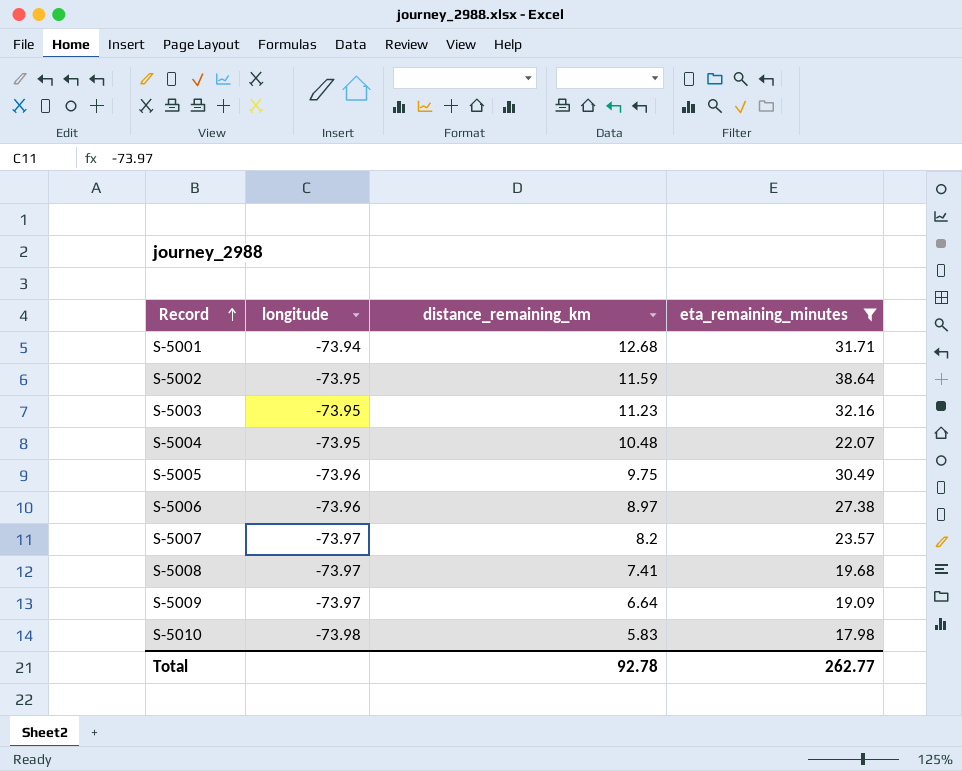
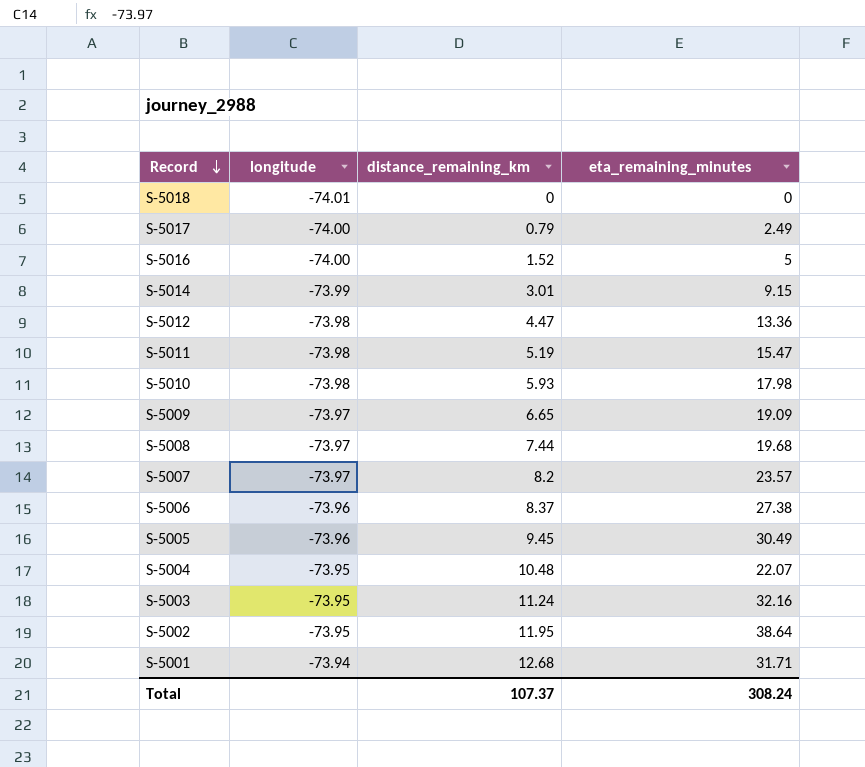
filter: eta_remaining_minutes >= 17.98 -> none
row order: Record ascending -> Record descending
S-5010 | distance_remaining_km: 5.83 -> 5.93
S-5009 | distance_remaining_km: 6.64 -> 6.65
S-5008 | distance_remaining_km: 7.41 -> 7.44
S-5006 | distance_remaining_km: 8.97 -> 8.37
S-5005 | distance_remaining_km: 9.75 -> 9.45
S-5003 | distance_remaining_km: 11.23 -> 11.24
S-5002 | distance_remaining_km: 11.59 -> 11.95
Total | distance_remaining_km: 92.78 -> 107.37
Total | eta_remaining_minutes: 262.77 -> 308.24

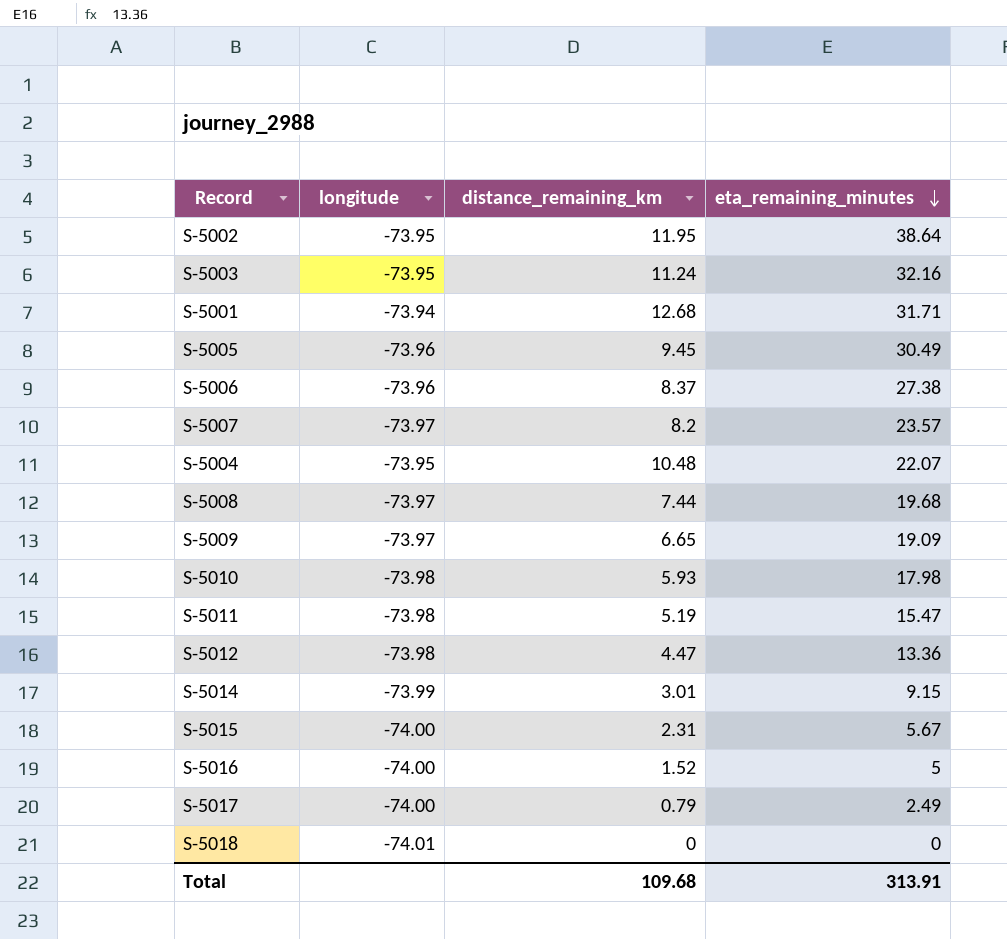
row order: Record descending -> eta_remaining_minutes descending
row S-5015: none -> -74.00 | 2.31 | 5.67
Total | distance_remaining_km: 107.37 -> 109.68
Total | eta_remaining_minutes: 308.24 -> 313.91

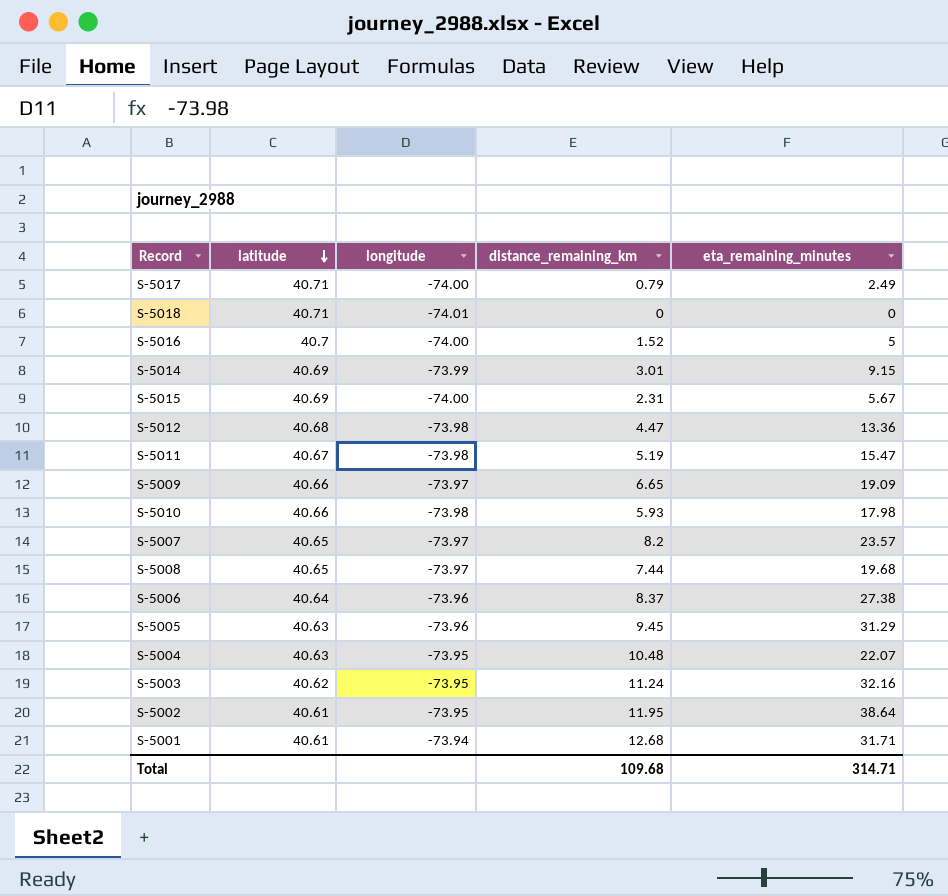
row order: eta_remaining_minutes descending -> latitude descending
column latitude | position: none -> 2
S-5005 | eta_remaining_minutes: 30.49 -> 31.29
Total | eta_remaining_minutes: 313.91 -> 314.71

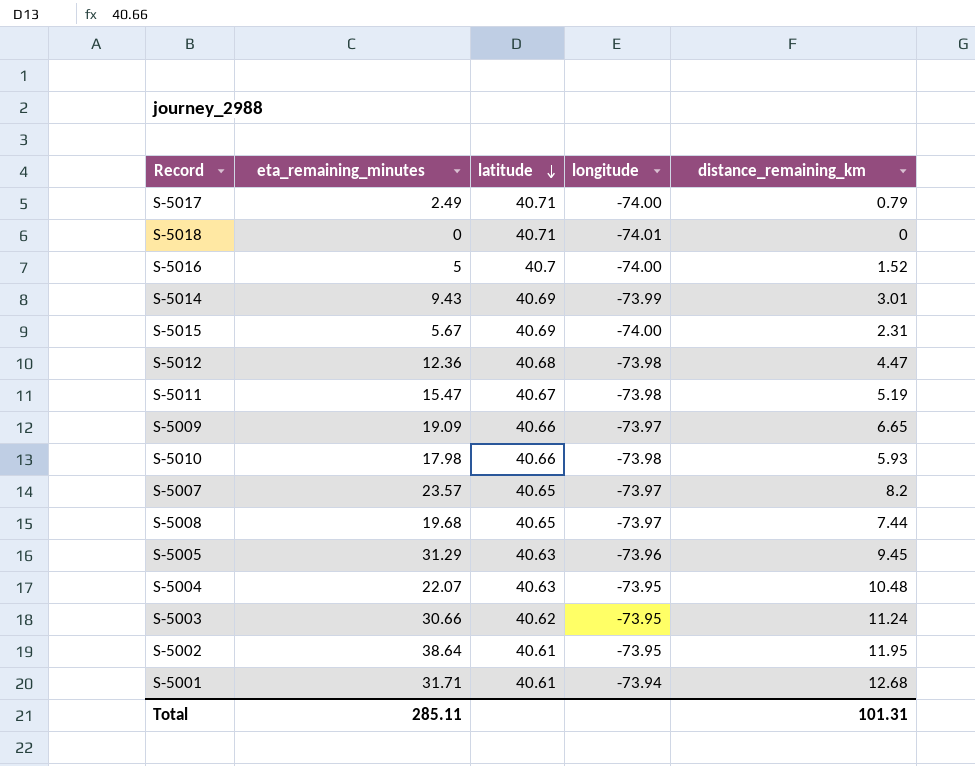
column eta_remaining_minutes | position: 5 -> 2
row S-5006: 40.64 | -73.96 | 8.37 | 27.38 -> none
S-5014 | eta_remaining_minutes: 9.15 -> 9.43
S-5012 | eta_remaining_minutes: 13.36 -> 12.36
S-5003 | eta_remaining_minutes: 32.16 -> 30.66
Total | eta_remaining_minutes: 314.71 -> 285.11
Total | distance_remaining_km: 109.68 -> 101.31

